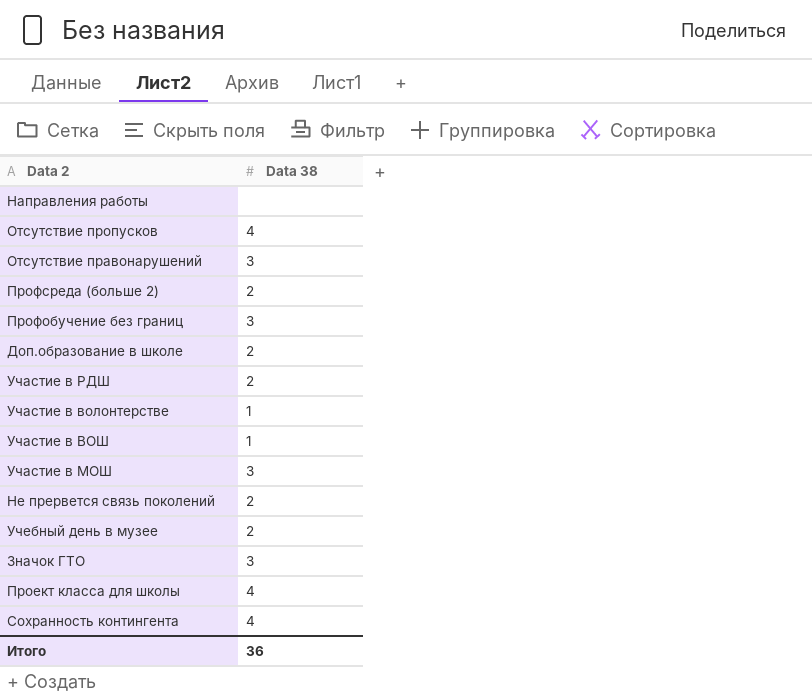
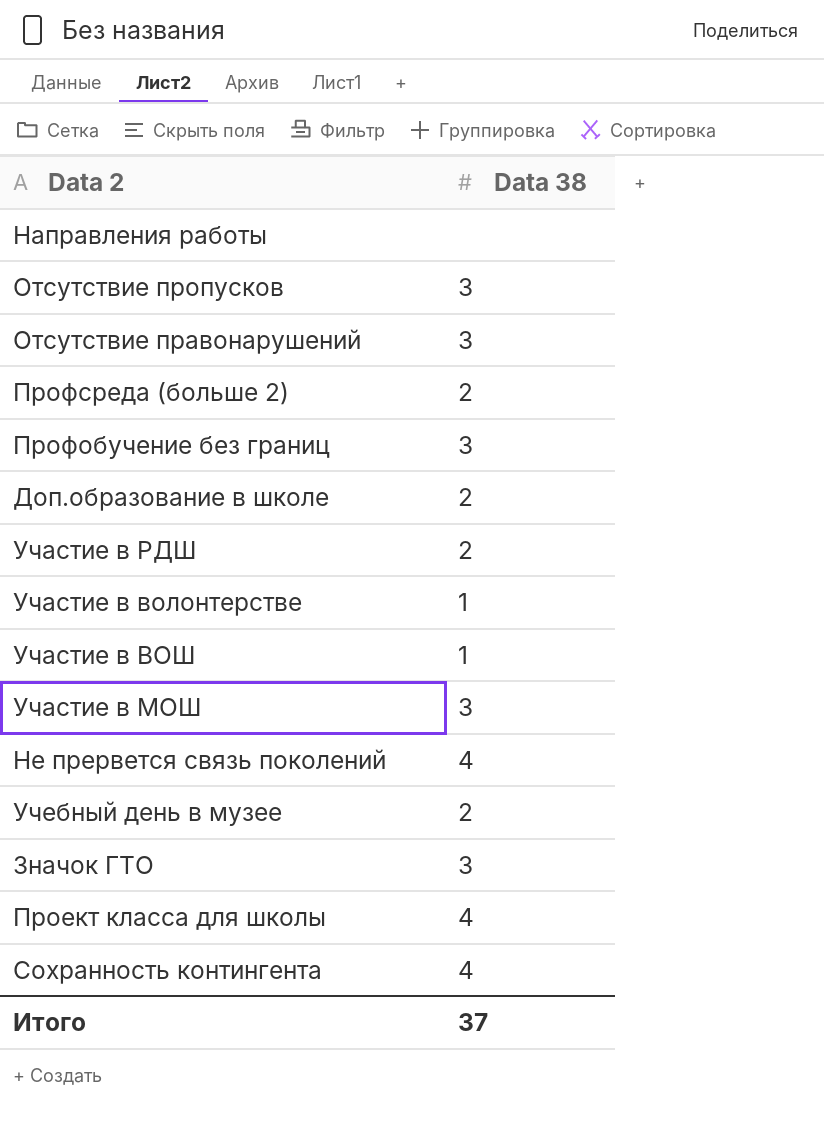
Отсутствие пропусков | Data 38: 4 -> 3
Не прервется связь поколений | Data 38: 2 -> 4
Итого | Data 38: 36 -> 37

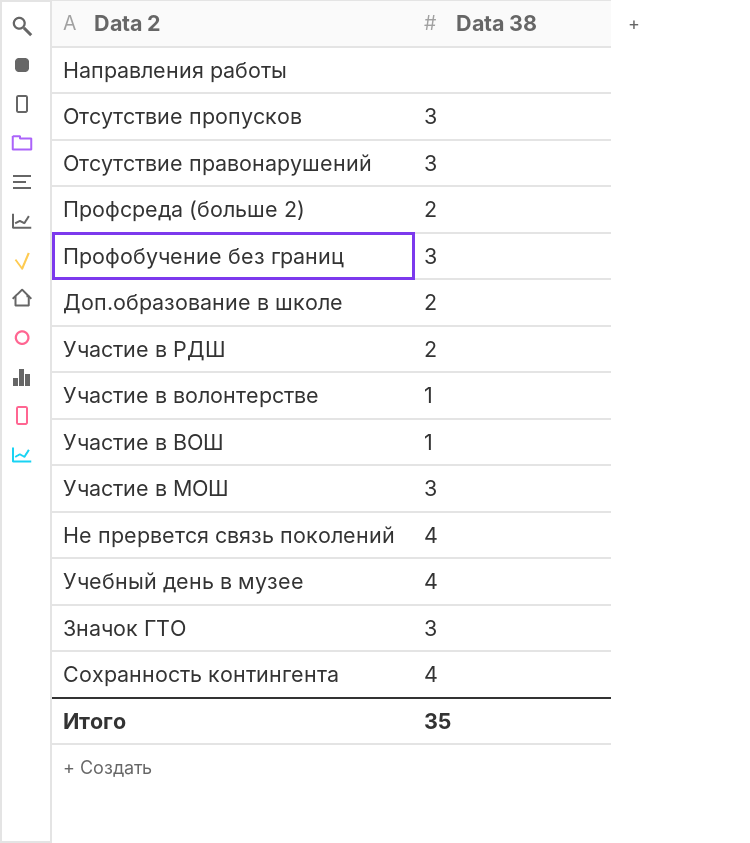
row Проект класса для школы: 4 -> none
Учебный день в музее | Data 38: 2 -> 4
Итого | Data 38: 37 -> 35

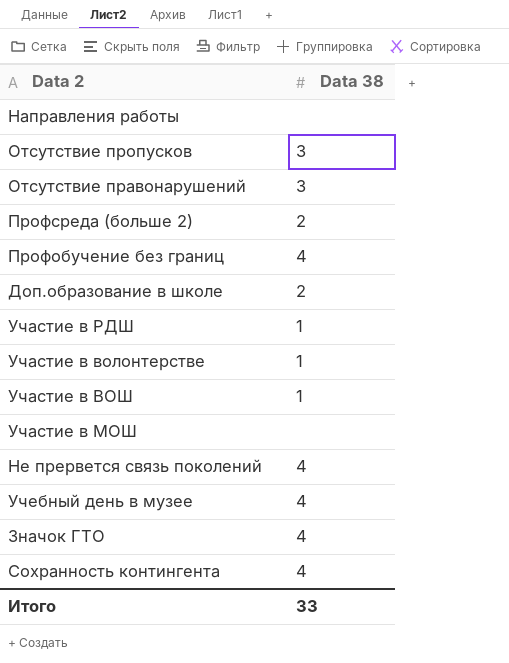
Профобучение без границ | Data 38: 3 -> 4
Участие в РДШ | Data 38: 2 -> 1
Участие в МОШ | Data 38: 3 -> none
Значок ГТО | Data 38: 3 -> 4
Итого | Data 38: 35 -> 33

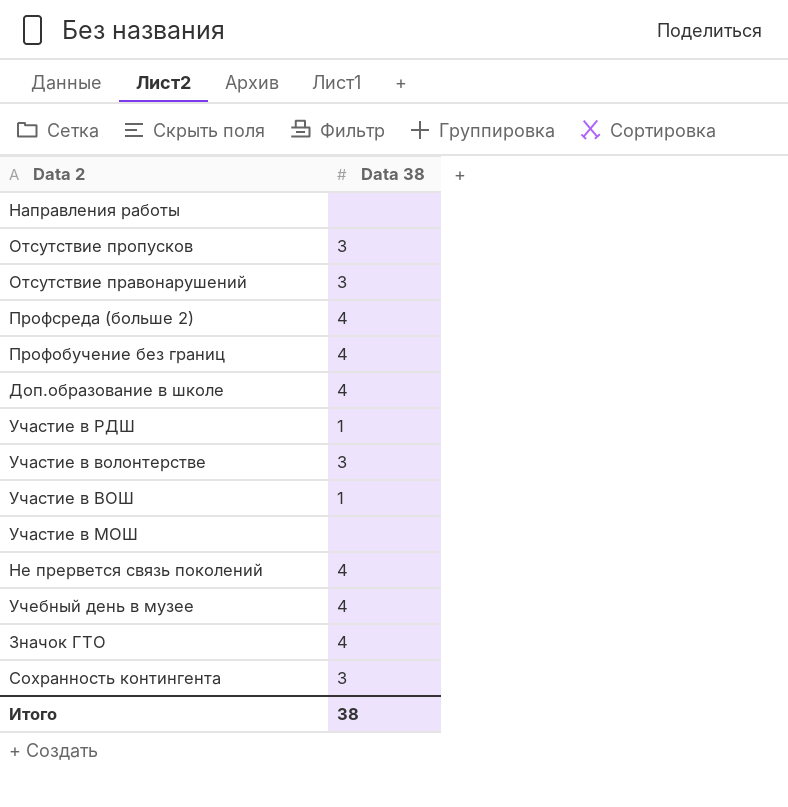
Профсреда (больше 2) | Data 38: 2 -> 4
Доп.образование в школе | Data 38: 2 -> 4
Участие в волонтерстве | Data 38: 1 -> 3
Сохранность контингента | Data 38: 4 -> 3
Итого | Data 38: 33 -> 38

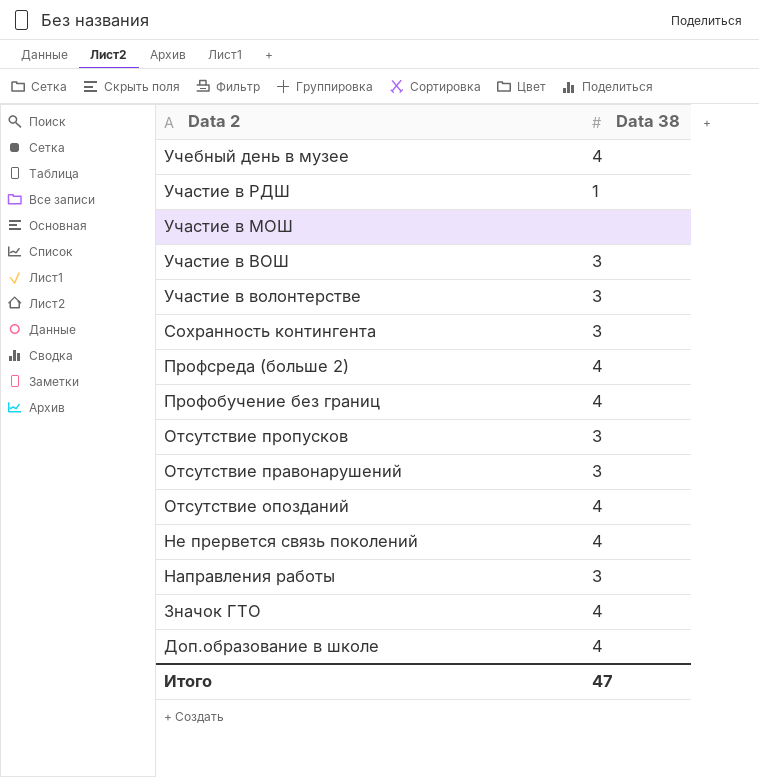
row order: none -> Data 2 descending
Участие в ВОШ | Data 38: 1 -> 3
row Отсутствие опозданий: none -> 4
Направления работы | Data 38: none -> 3
Итого | Data 38: 38 -> 47

